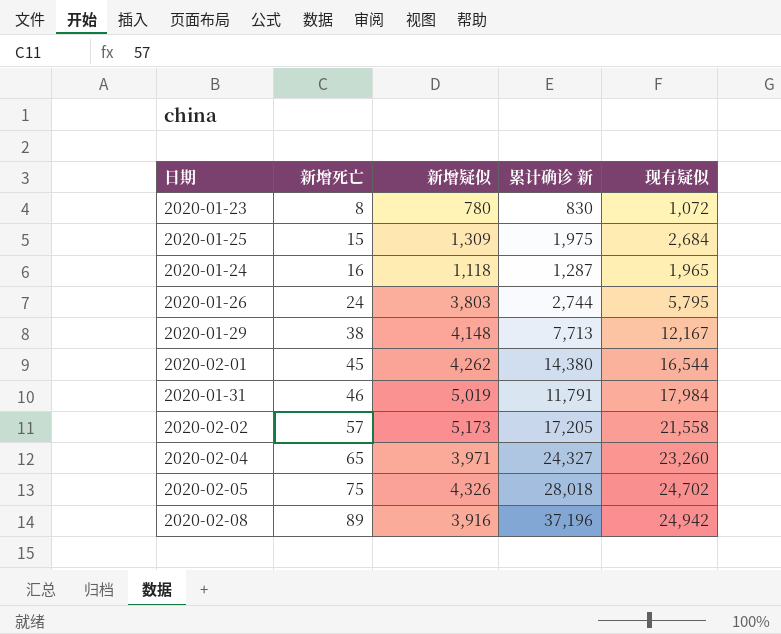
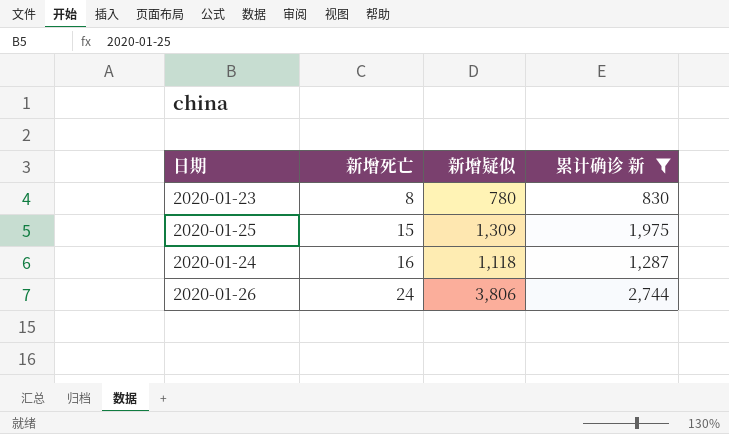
filter: none -> 累计确诊 新 <= 2,744
column 现有疑似 | position: 5 -> none
2020-01-26 | 新增疑似: 3,803 -> 3,806

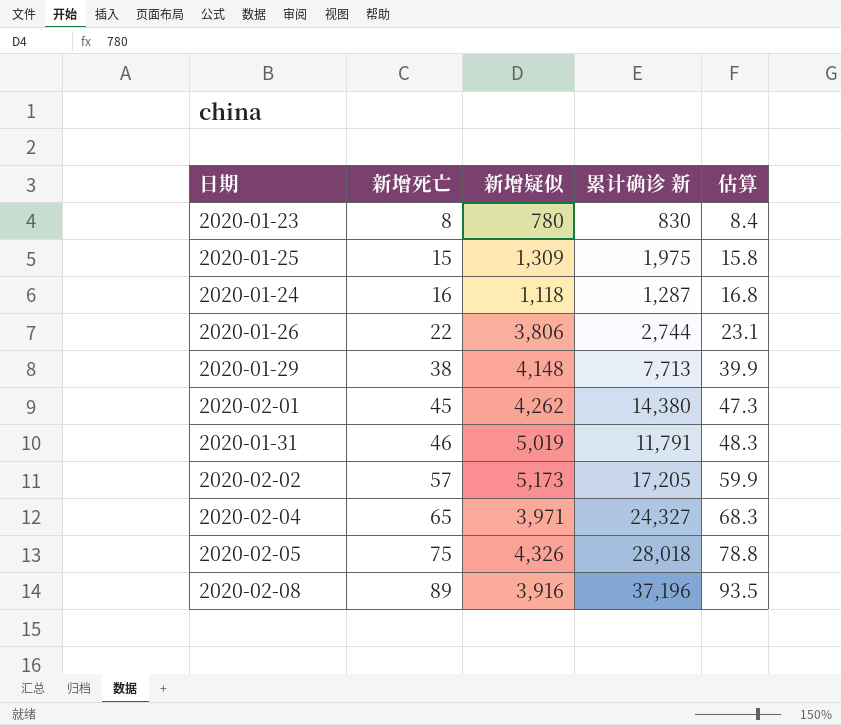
filter: 累计确诊 新 <= 2,744 -> none
column 估算 | formula: none -> [新增死亡] * 1.05
2020-01-26 | 新增死亡: 24 -> 22

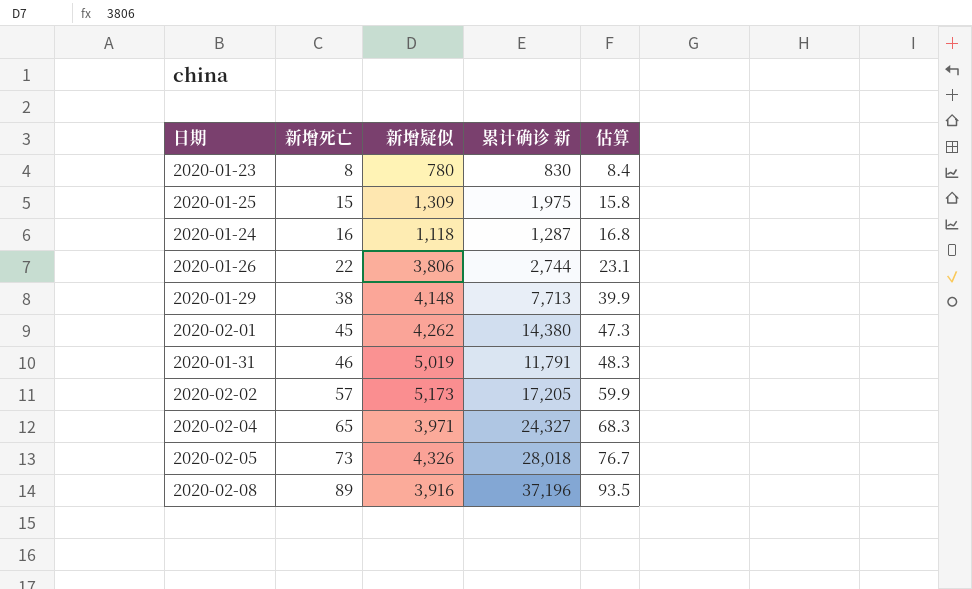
2020-02-05 | 新增死亡: 75 -> 73
2020-02-05 | 估算: 78.8 -> 76.7

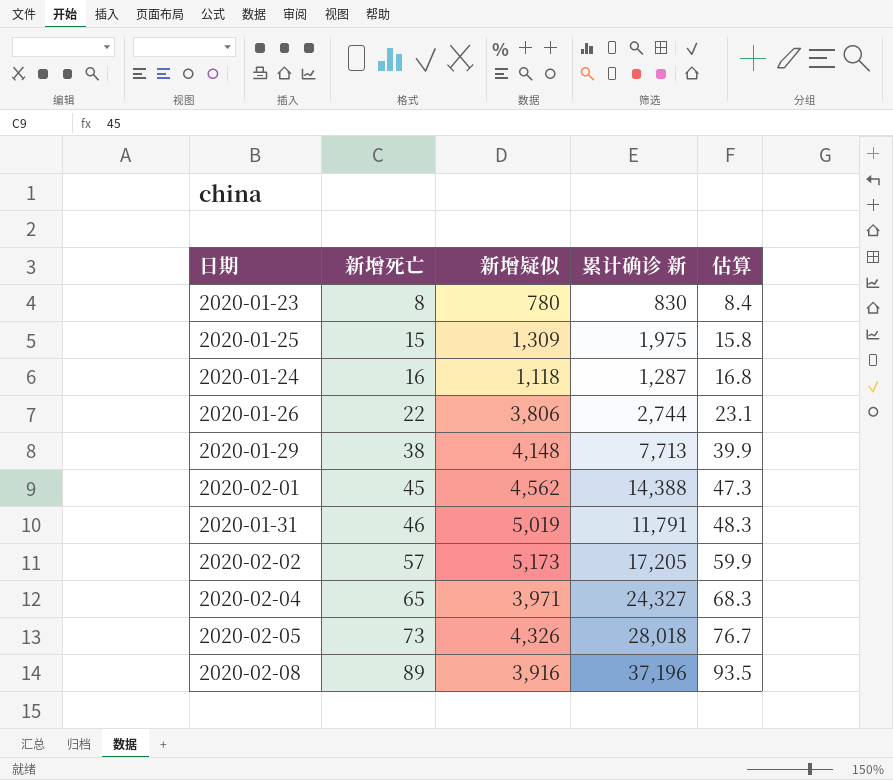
2020-02-01 | 新增疑似: 4,262 -> 4,562
2020-02-01 | 累计确诊 新: 14,380 -> 14,388

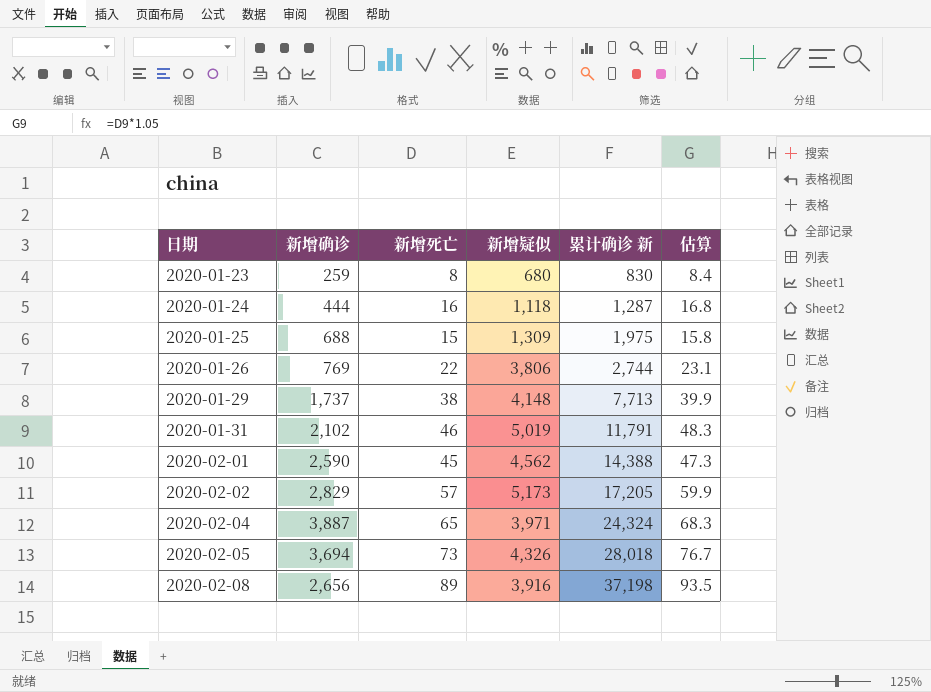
row order: 新增死亡 ascending -> 日期 ascending
column 新增确诊 | position: none -> 2
2020-01-23 | 新增疑似: 780 -> 680
2020-02-04 | 累计确诊 新: 24,327 -> 24,324
2020-02-08 | 累计确诊 新: 37,196 -> 37,198

